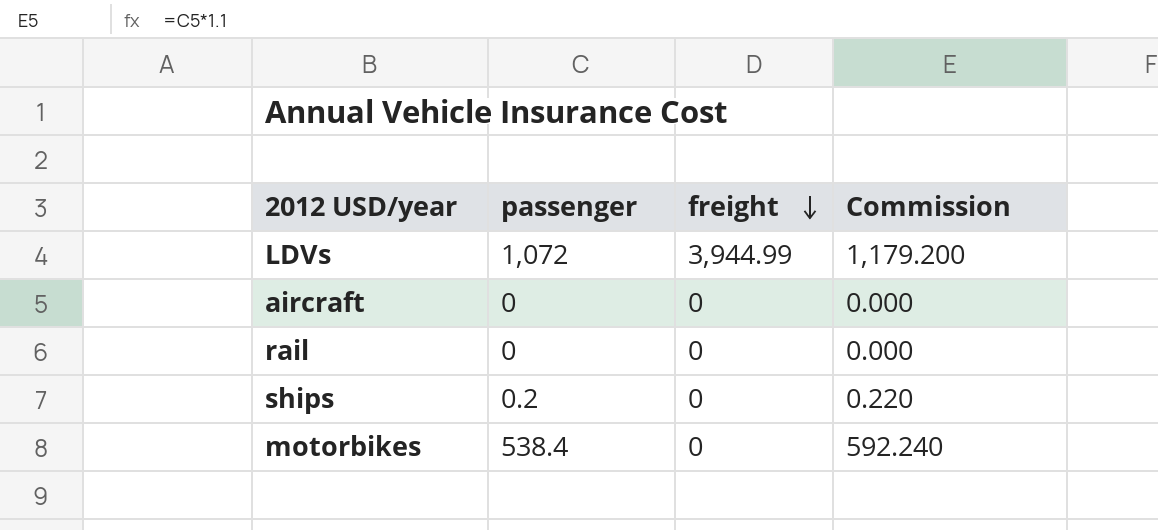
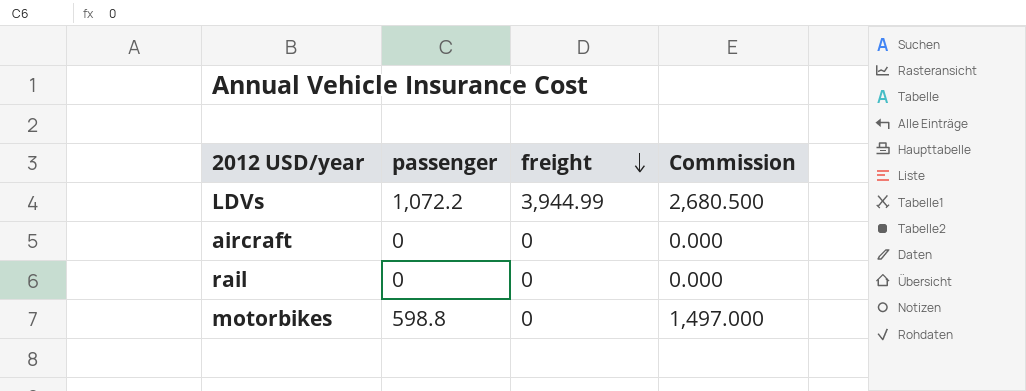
column Commission | formula: [passenger] * 1.1 -> [passenger] * 2.5
row ships: 0.2 | 0 | 0.220 -> none
LDVs | passenger: 1,072 -> 1,072.2
motorbikes | passenger: 538.4 -> 598.8

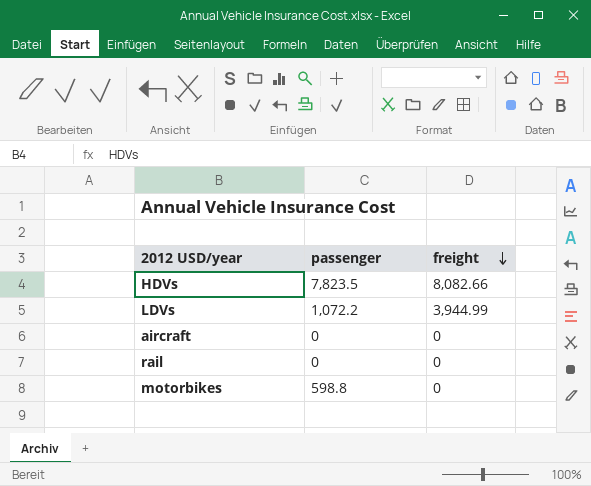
column Commission | formula: [passenger] * 2.5 -> none
row HDVs: none -> 7,823.5 | 8,082.66

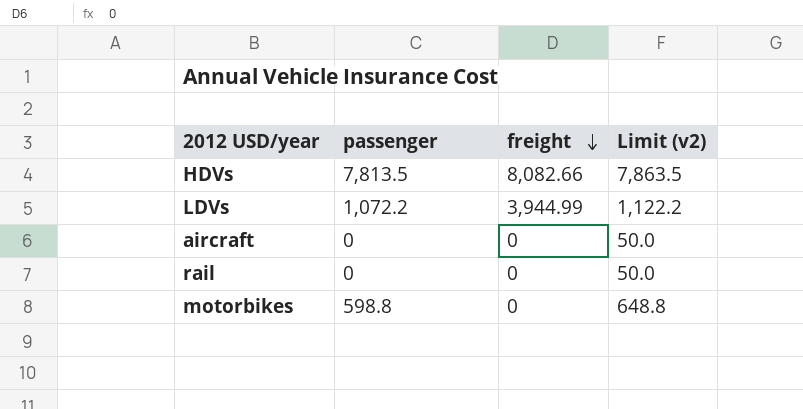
column Limit (v2) | formula: none -> [passenger] + 50
HDVs | passenger: 7,823.5 -> 7,813.5

